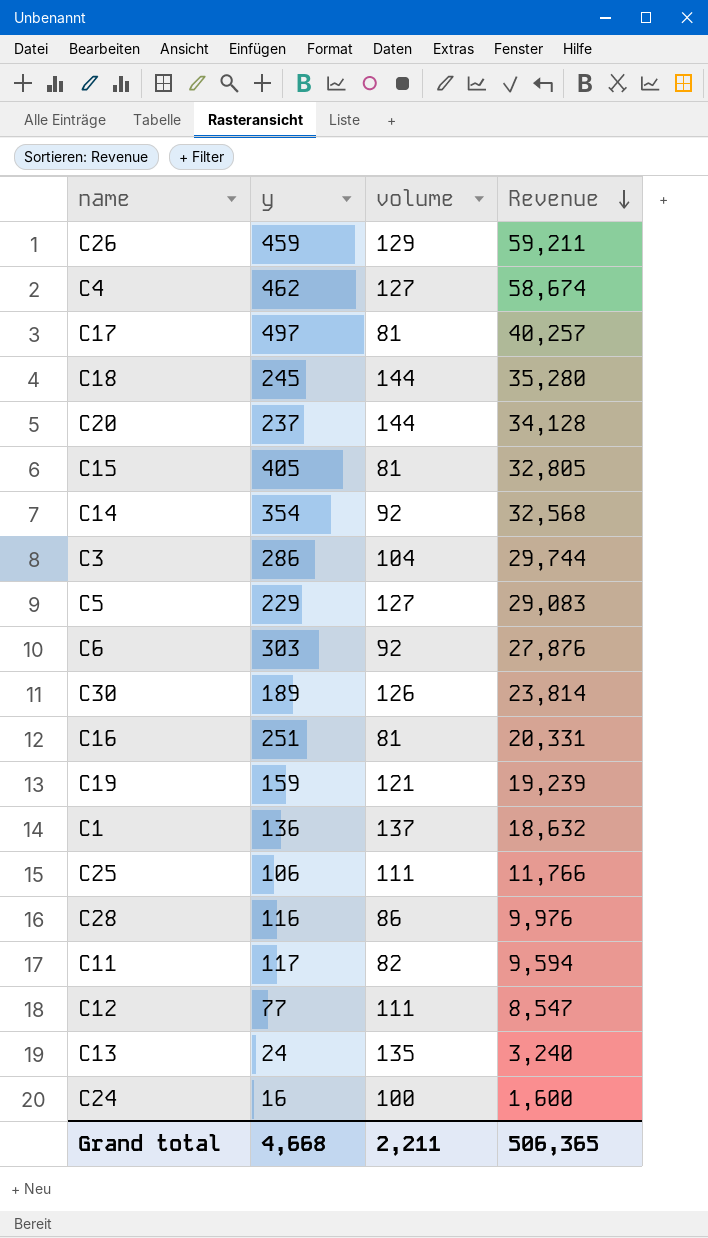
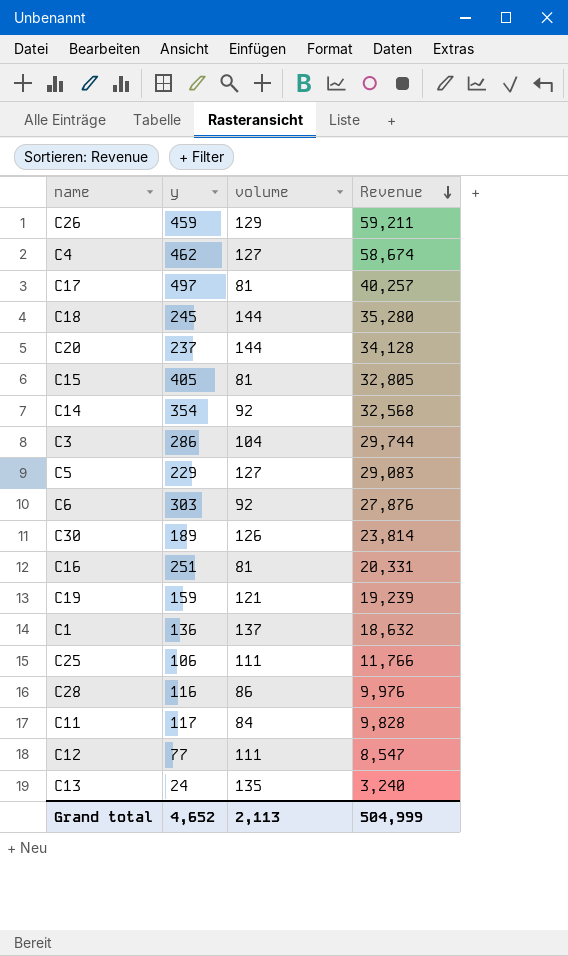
row C24: 16 | 100 | 1,600 -> none
C11 | volume: 82 -> 84
C11 | Revenue: 9,594 -> 9,828
Grand total | y: 4,668 -> 4,652
Grand total | volume: 2,211 -> 2,113
Grand total | Revenue: 506,365 -> 504,999

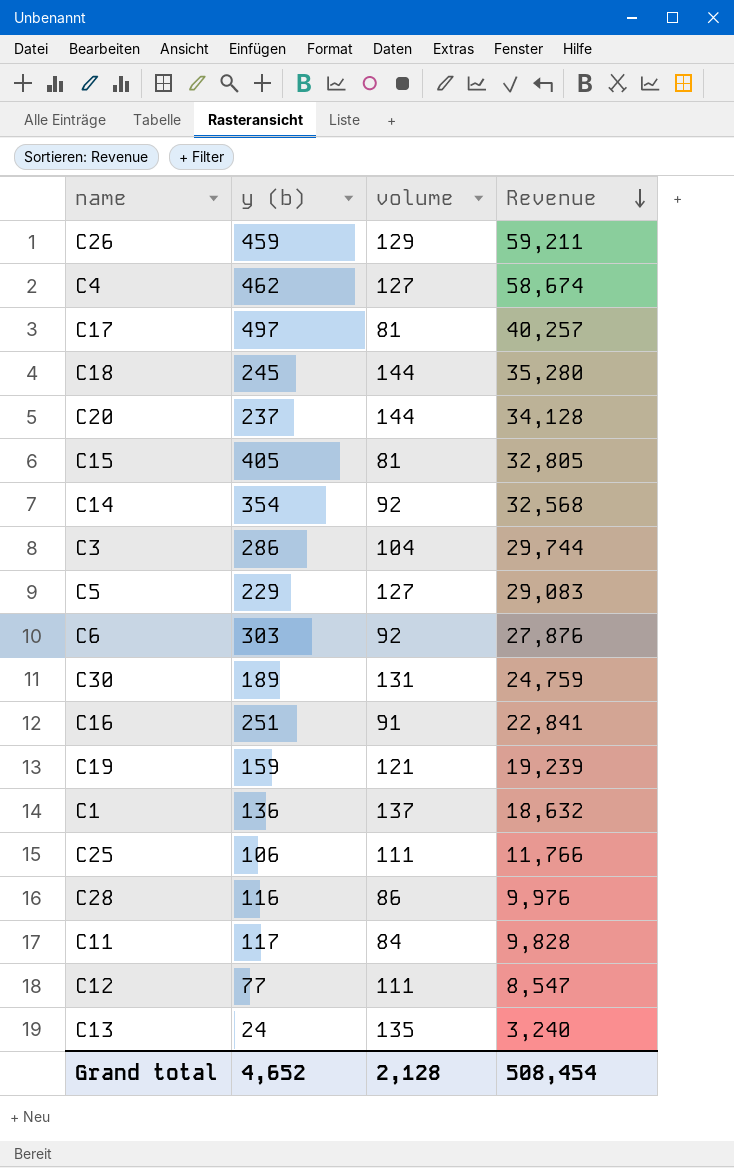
column name: y -> y (b)
C30 | volume: 126 -> 131
C30 | Revenue: 23,814 -> 24,759
C16 | volume: 81 -> 91
C16 | Revenue: 20,331 -> 22,841
Grand total | volume: 2,113 -> 2,128
Grand total | Revenue: 504,999 -> 508,454

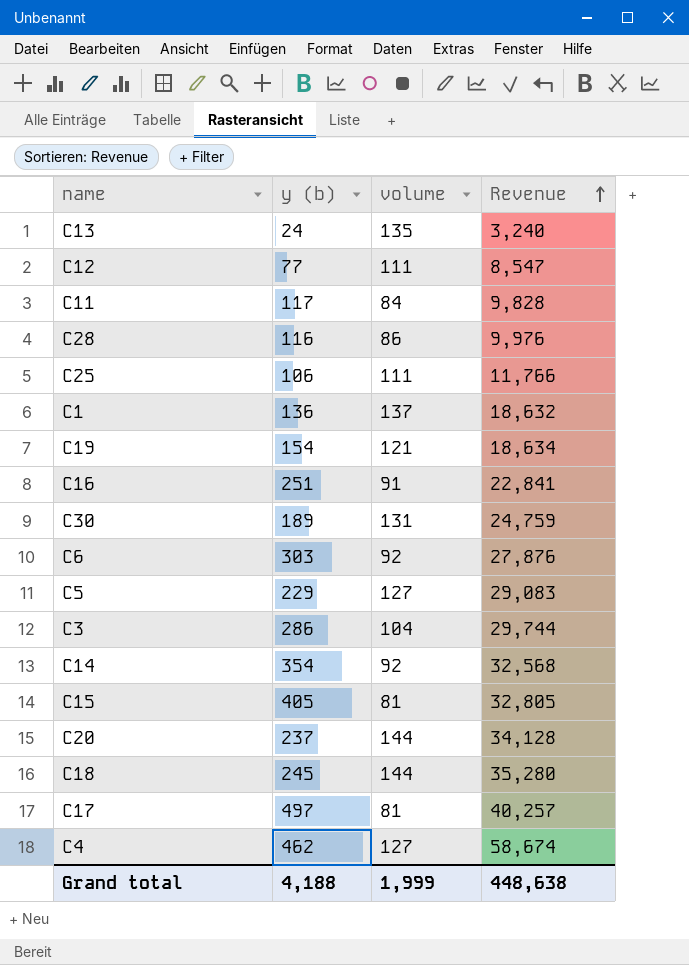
row order: Revenue descending -> Revenue ascending
row C26: 459 | 129 | 59,211 -> none
C19 | y (b): 159 -> 154
C19 | Revenue: 19,239 -> 18,634
Grand total | y (b): 4,652 -> 4,188
Grand total | volume: 2,128 -> 1,999
Grand total | Revenue: 508,454 -> 448,638

